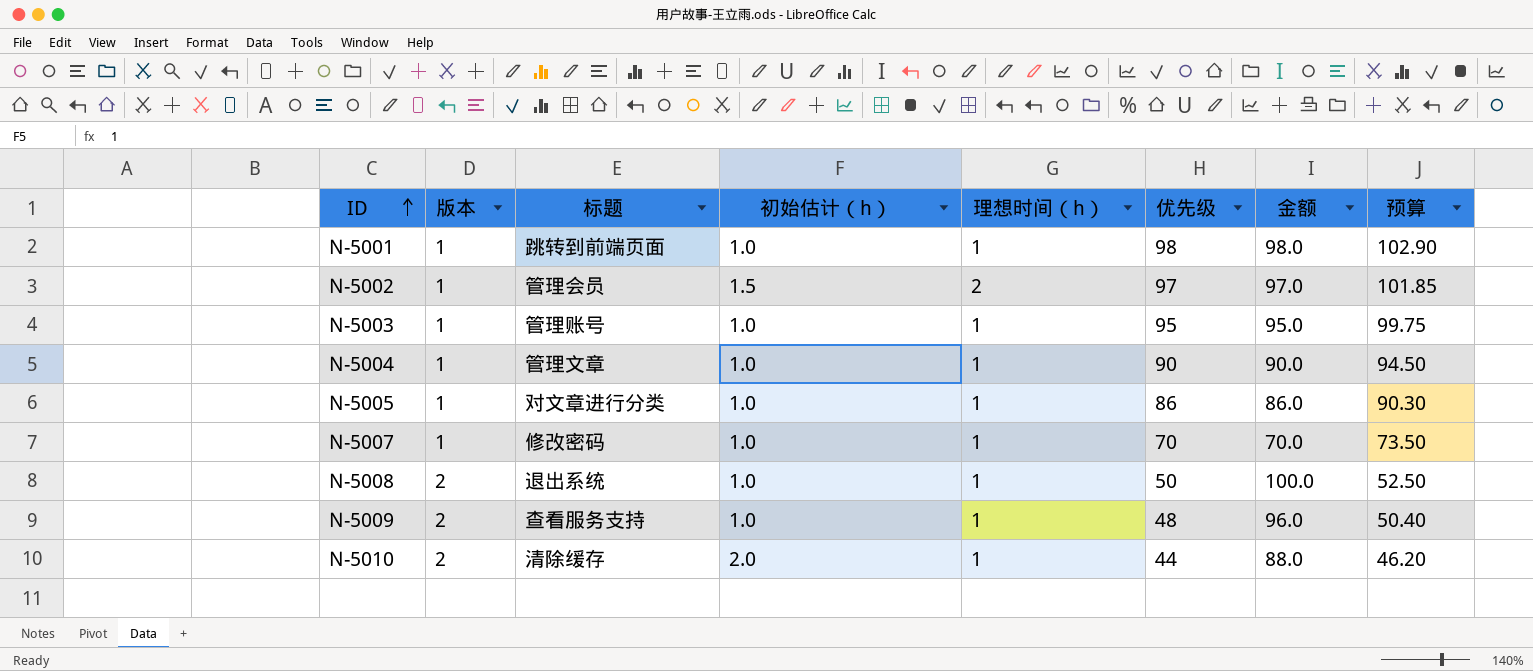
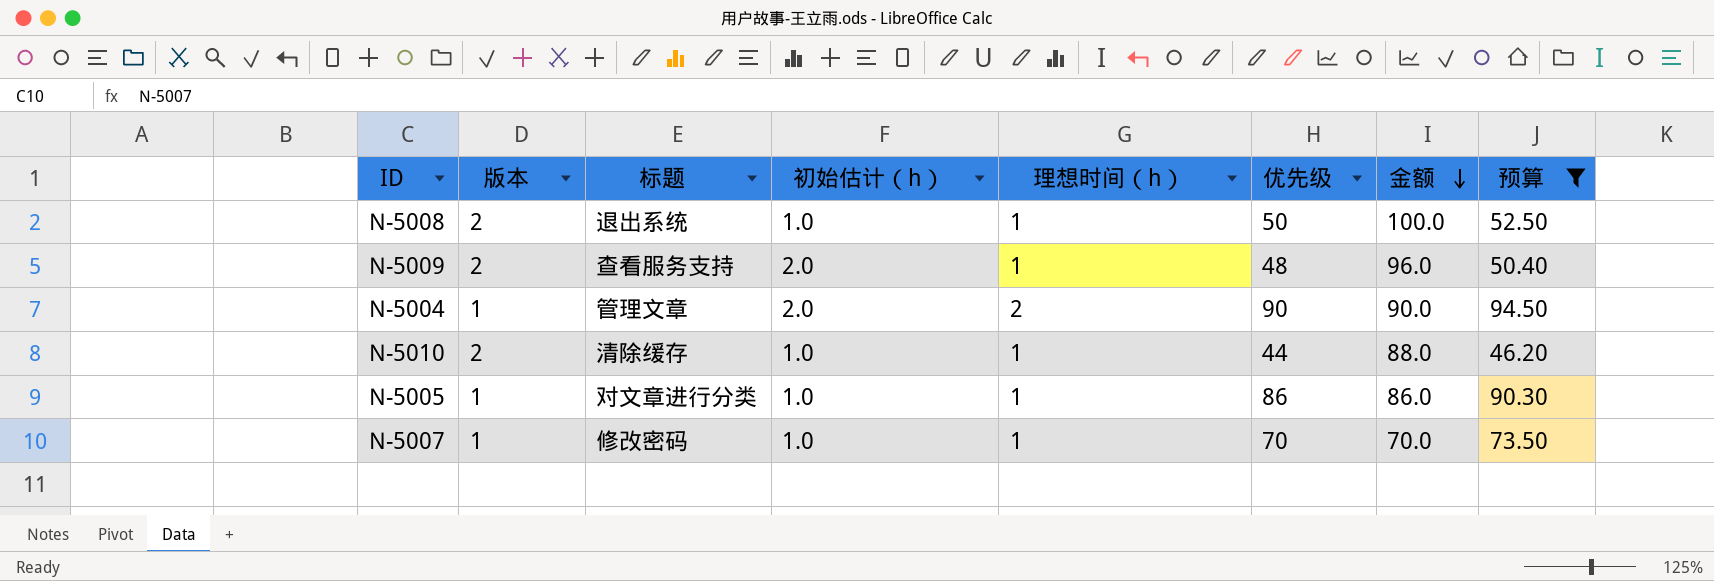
filter: none -> 预算 <= 94.50
row order: ID ascending -> 金额 descending
N-5009 | 初始估计（h）: 1.0 -> 2.0
N-5004 | 初始估计（h）: 1.0 -> 2.0
N-5004 | 理想时间（h）: 1 -> 2
N-5010 | 初始估计（h）: 2.0 -> 1.0

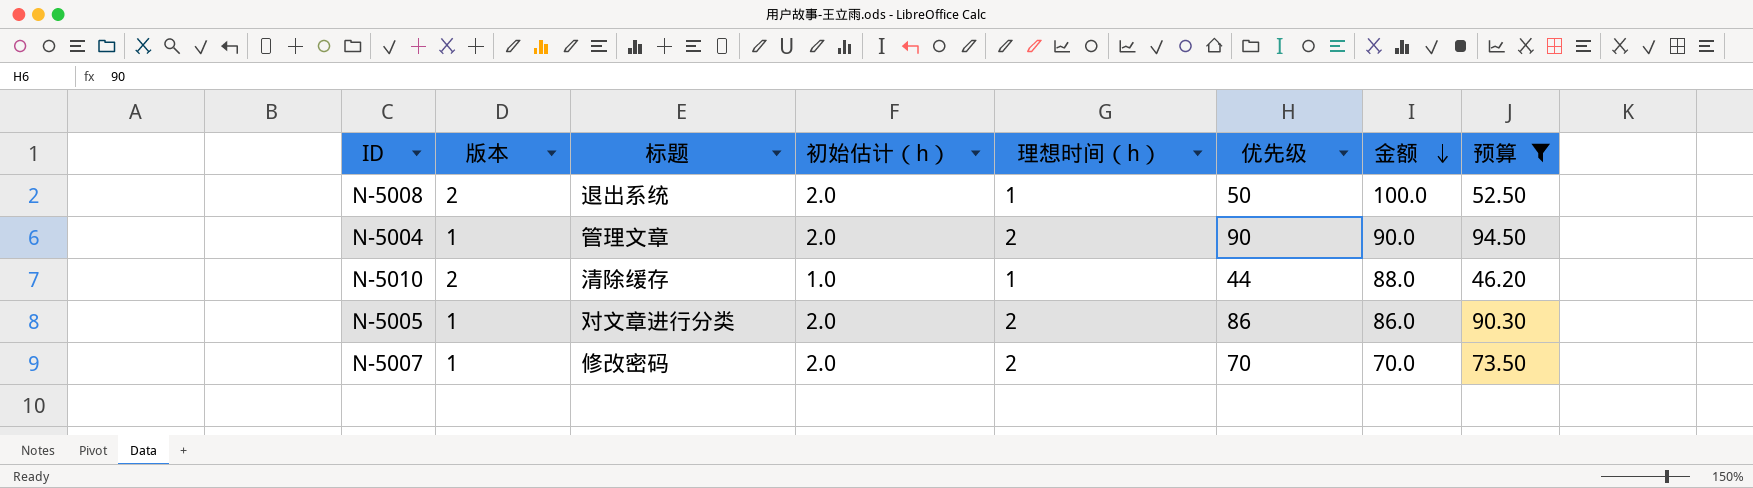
row N-5009: 2 | 查看服务支持 | 2.0 | 1 | 48 | 96.0 | 50.40 -> none
N-5008 | 初始估计（h）: 1.0 -> 2.0
N-5005 | 初始估计（h）: 1.0 -> 2.0
N-5005 | 理想时间（h）: 1 -> 2
N-5007 | 初始估计（h）: 1.0 -> 2.0
N-5007 | 理想时间（h）: 1 -> 2

